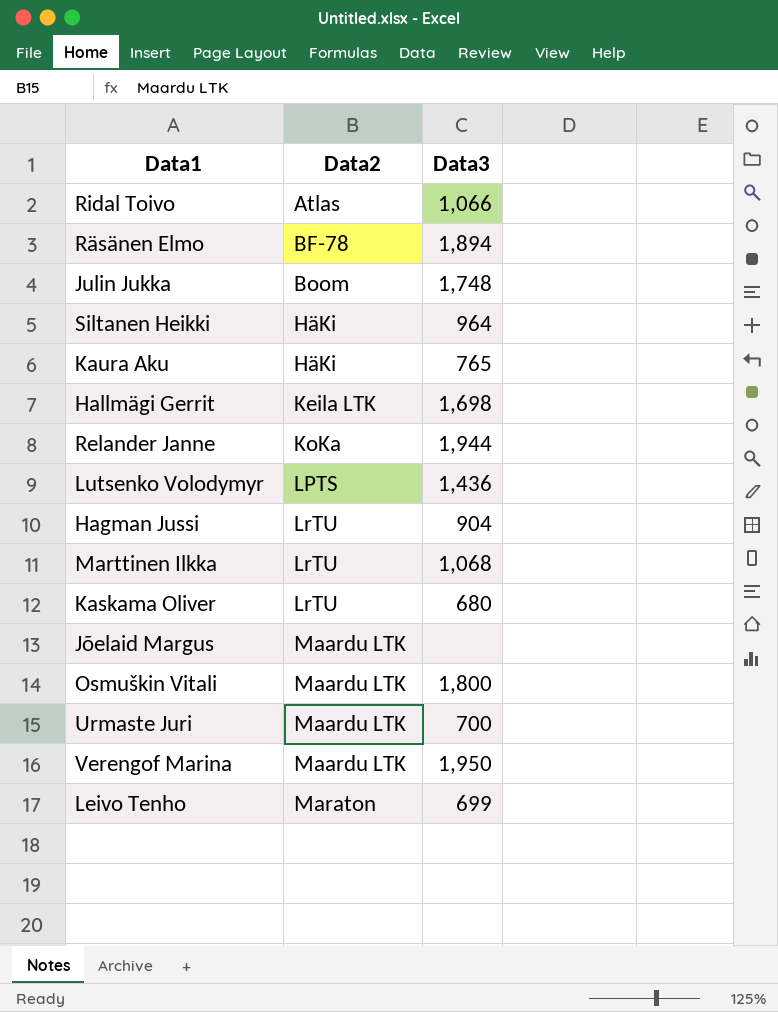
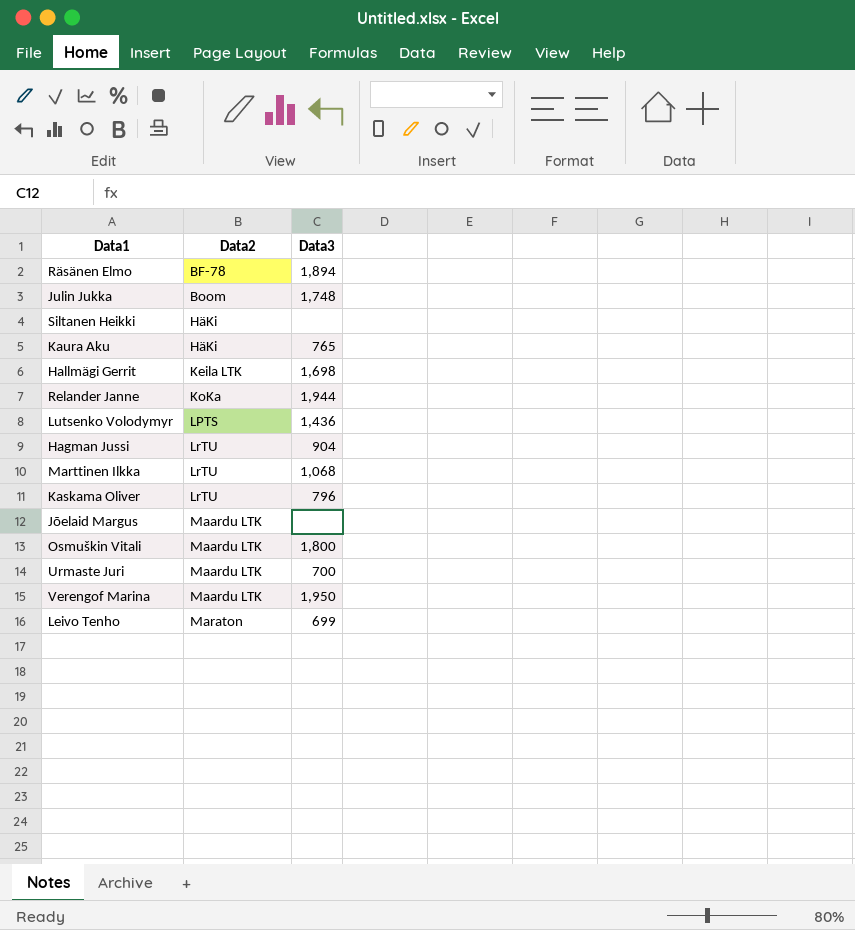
row Ridal Toivo: Atlas | 1,066 -> none
Siltanen Heikki | Data3: 964 -> none
Kaskama Oliver | Data3: 680 -> 796

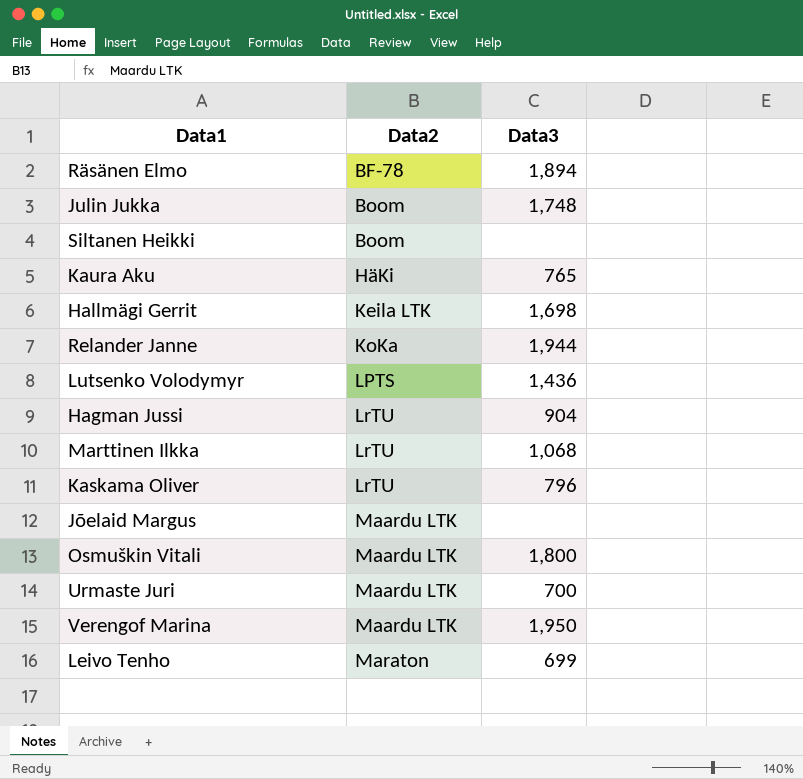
Siltanen Heikki | Data2: HäKi -> Boom

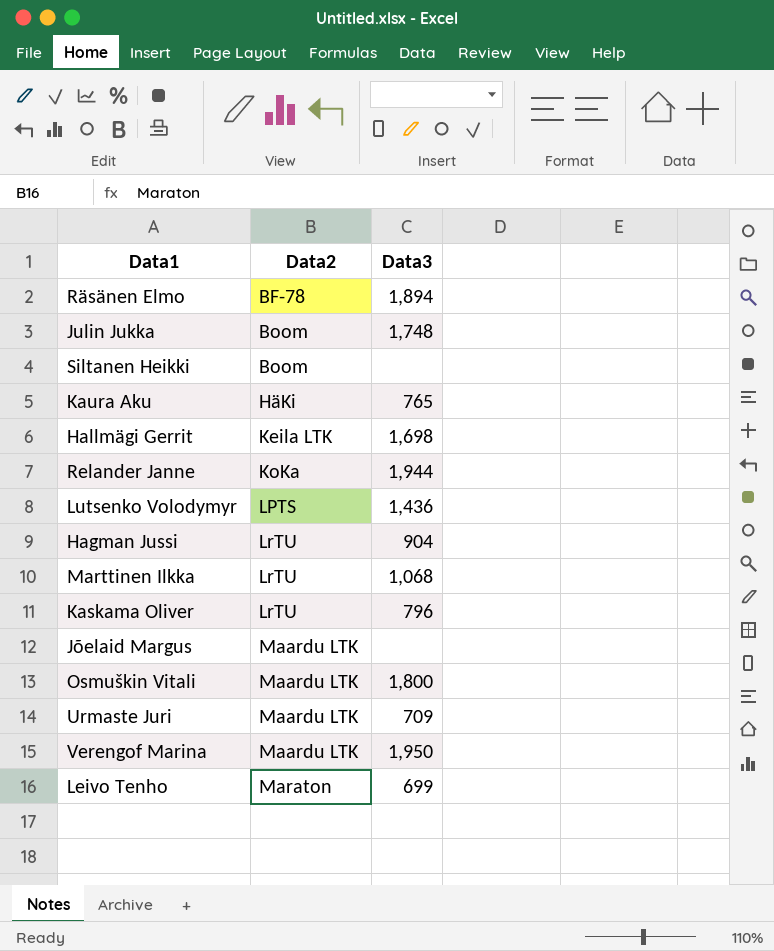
Urmaste Juri | Data3: 700 -> 709

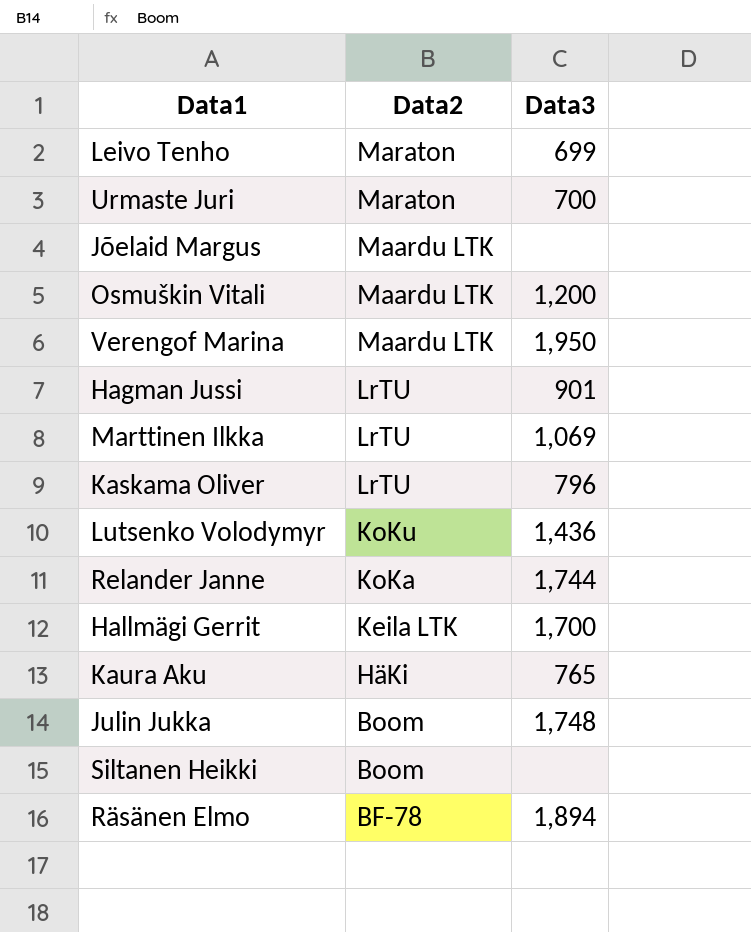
row order: Data2 ascending -> Data2 descending
Urmaste Juri | Data2: Maardu LTK -> Maraton
Urmaste Juri | Data3: 709 -> 700
Osmuškin Vitali | Data3: 1,800 -> 1,200
Hagman Jussi | Data3: 904 -> 901
Marttinen Ilkka | Data3: 1,068 -> 1,069
Lutsenko Volodymyr | Data2: LPTS -> KoKu
Relander Janne | Data3: 1,944 -> 1,744
Hallmägi Gerrit | Data3: 1,698 -> 1,700

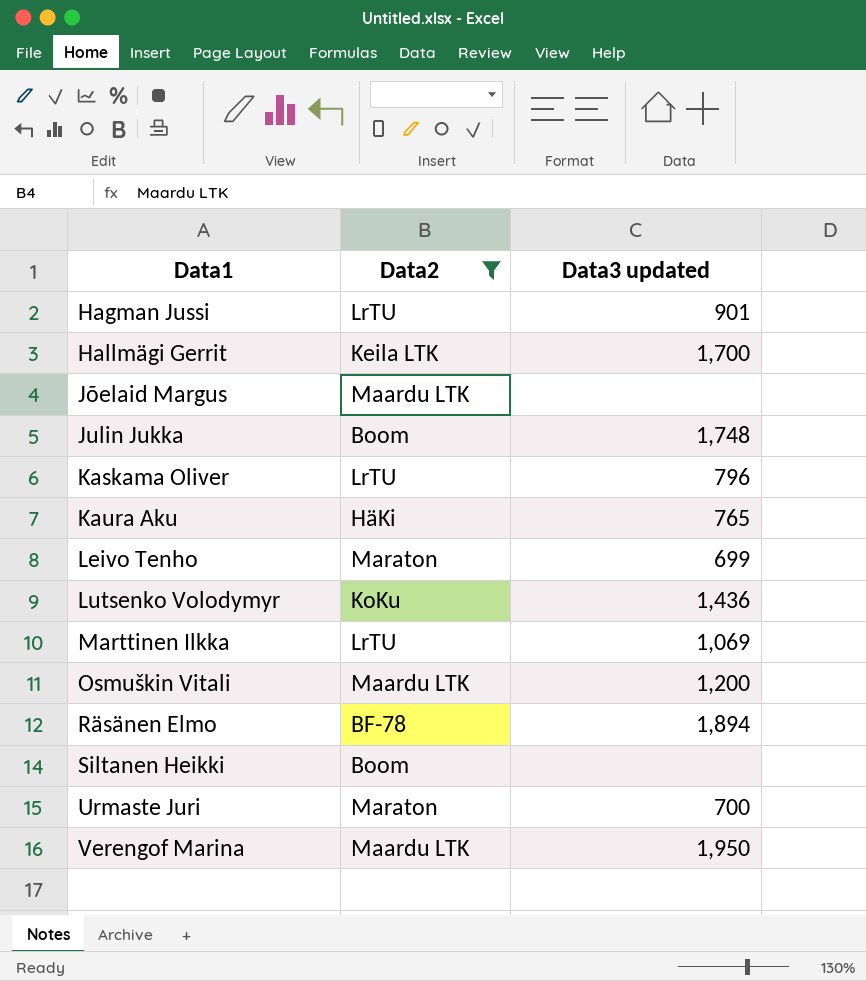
filter: none -> Data2 != KoKa
row order: Data2 descending -> Data1 ascending
column name: Data3 -> Data3 updated

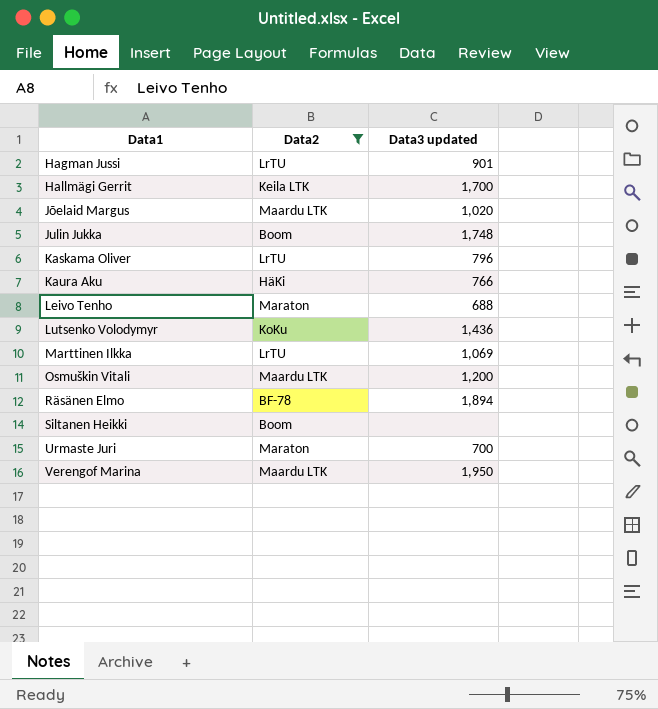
Jõelaid Margus | Data3 updated: none -> 1,020
Kaura Aku | Data3 updated: 765 -> 766
Leivo Tenho | Data3 updated: 699 -> 688

